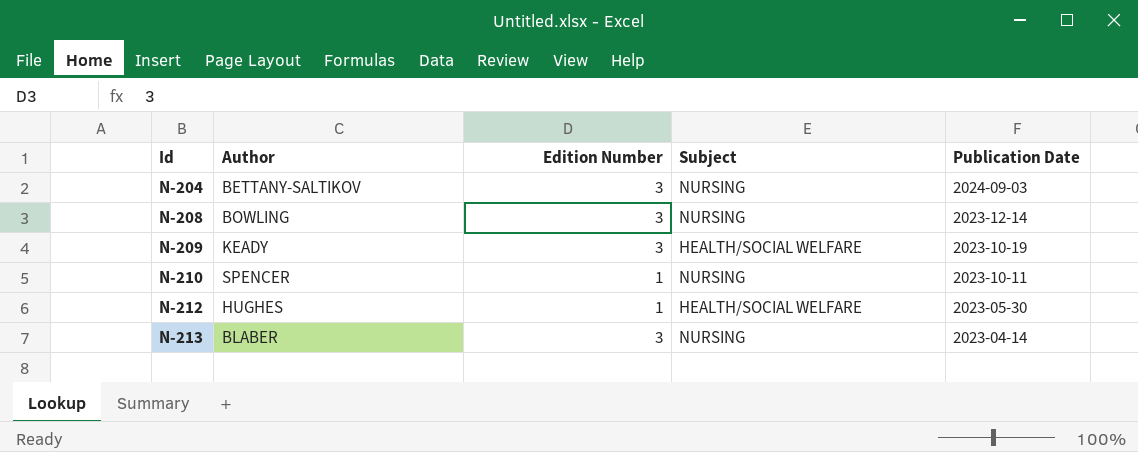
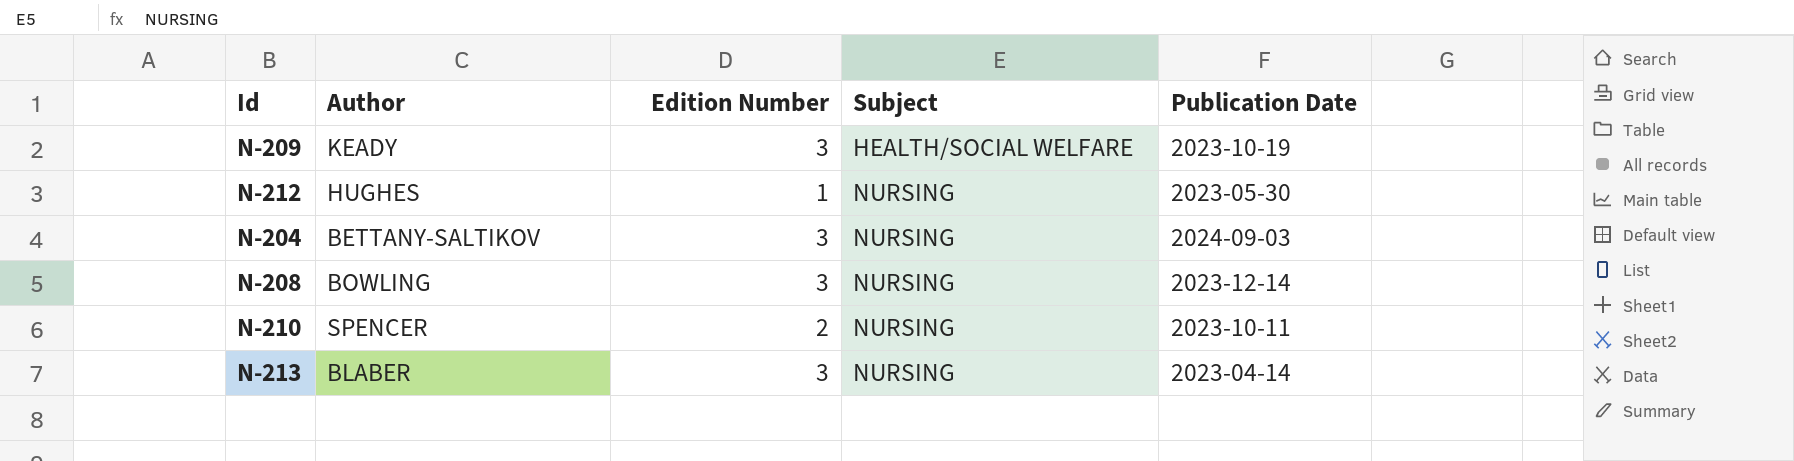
row order: Id ascending -> Subject ascending
N-212 | Subject: HEALTH/SOCIAL WELFARE -> NURSING
N-210 | Edition Number: 1 -> 2

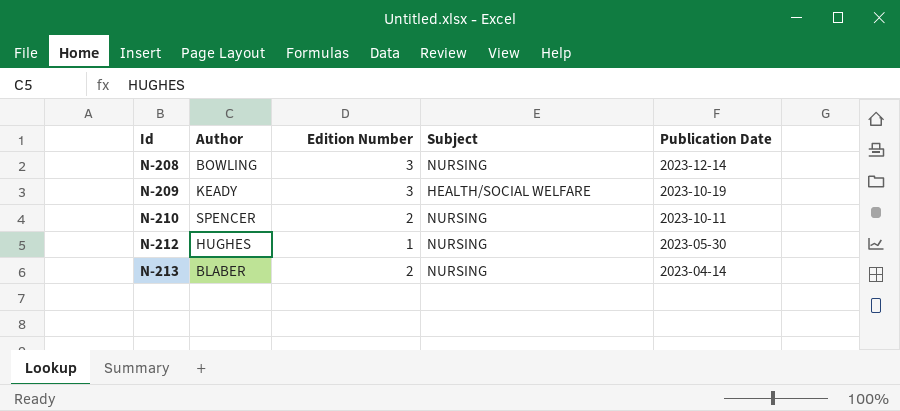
row order: Subject ascending -> Id ascending
row N-204: BETTANY-SALTIKOV | 3 | NURSING | 2024-09-03 -> none
N-213 | Edition Number: 3 -> 2

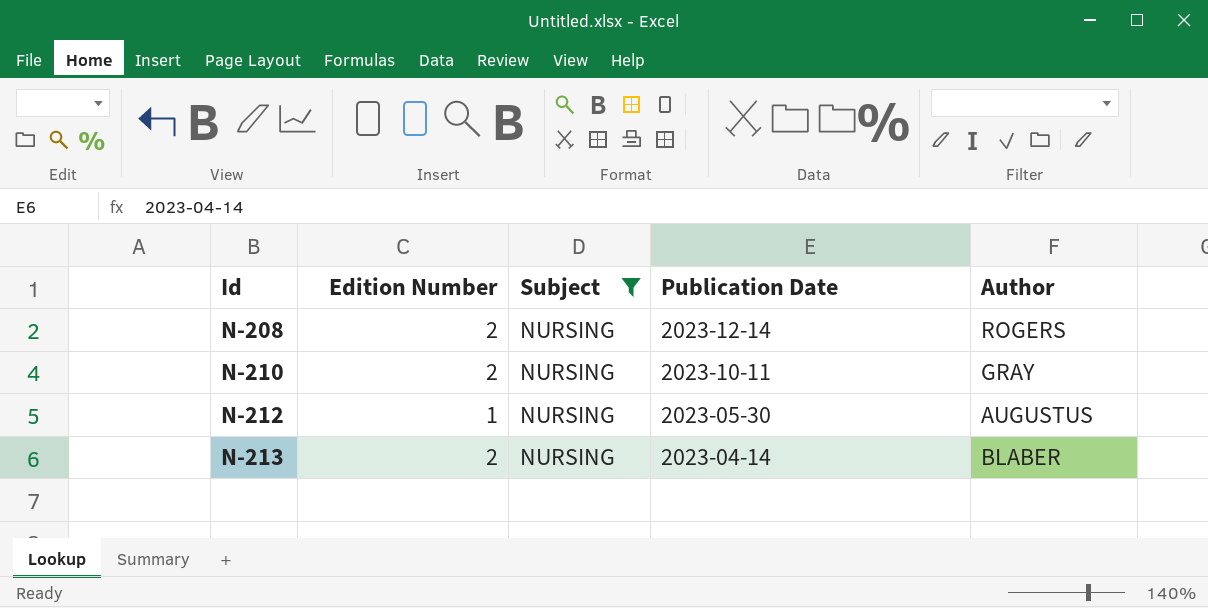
filter: none -> Subject = NURSING
column Author | position: 2 -> 5
N-208 | Edition Number: 3 -> 2
N-208 | Author: BOWLING -> ROGERS
N-210 | Author: SPENCER -> GRAY
N-212 | Author: HUGHES -> AUGUSTUS

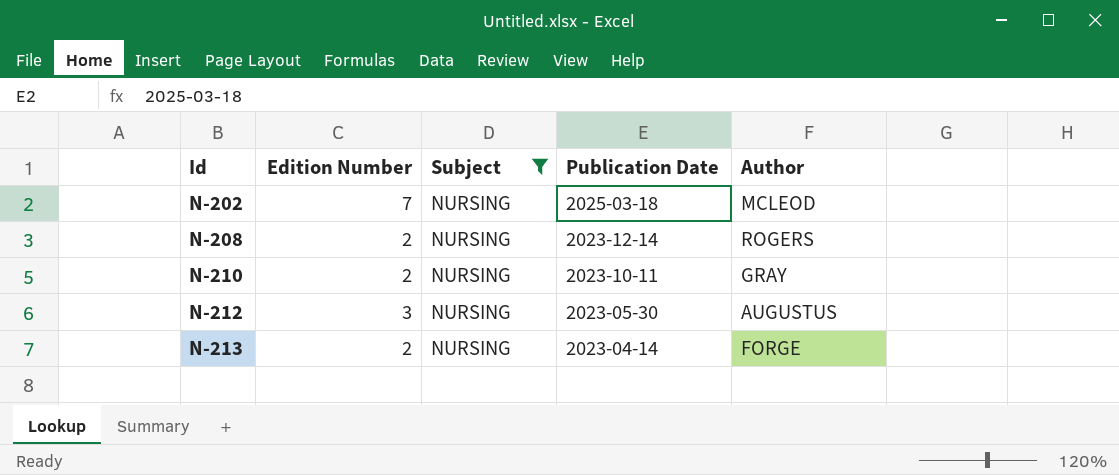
row N-202: none -> 7 | NURSING | 2025-03-18 | MCLEOD
N-212 | Edition Number: 1 -> 3
N-213 | Author: BLABER -> FORGE

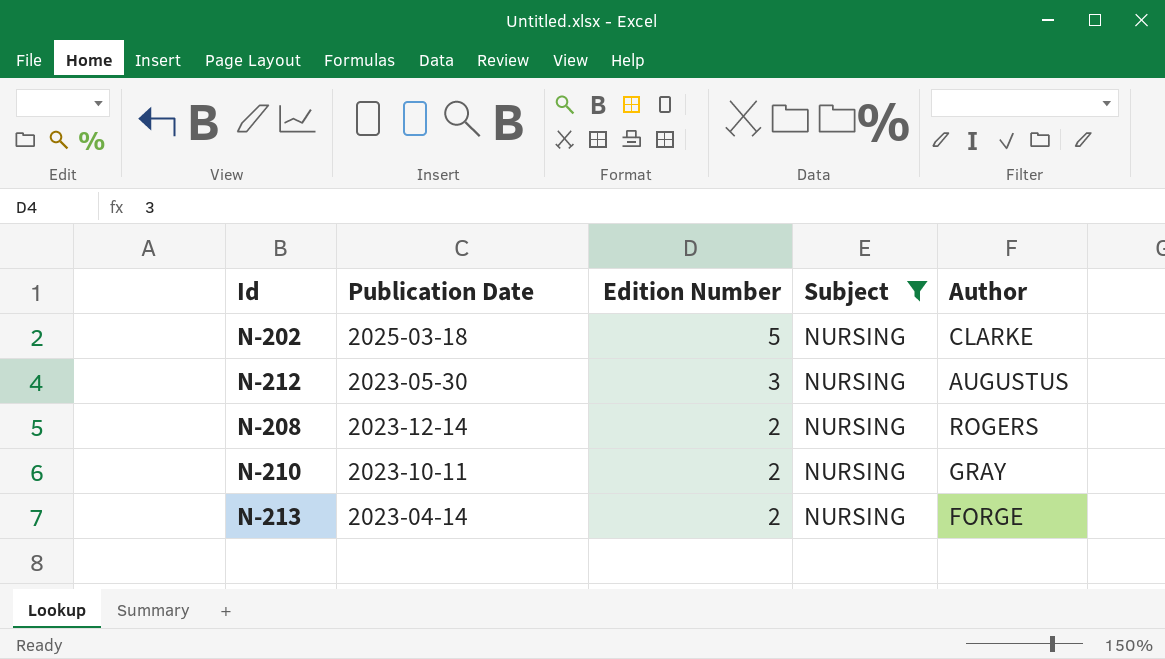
row order: Id ascending -> Edition Number descending
column Publication Date | position: 4 -> 2
N-202 | Edition Number: 7 -> 5
N-202 | Author: MCLEOD -> CLARKE

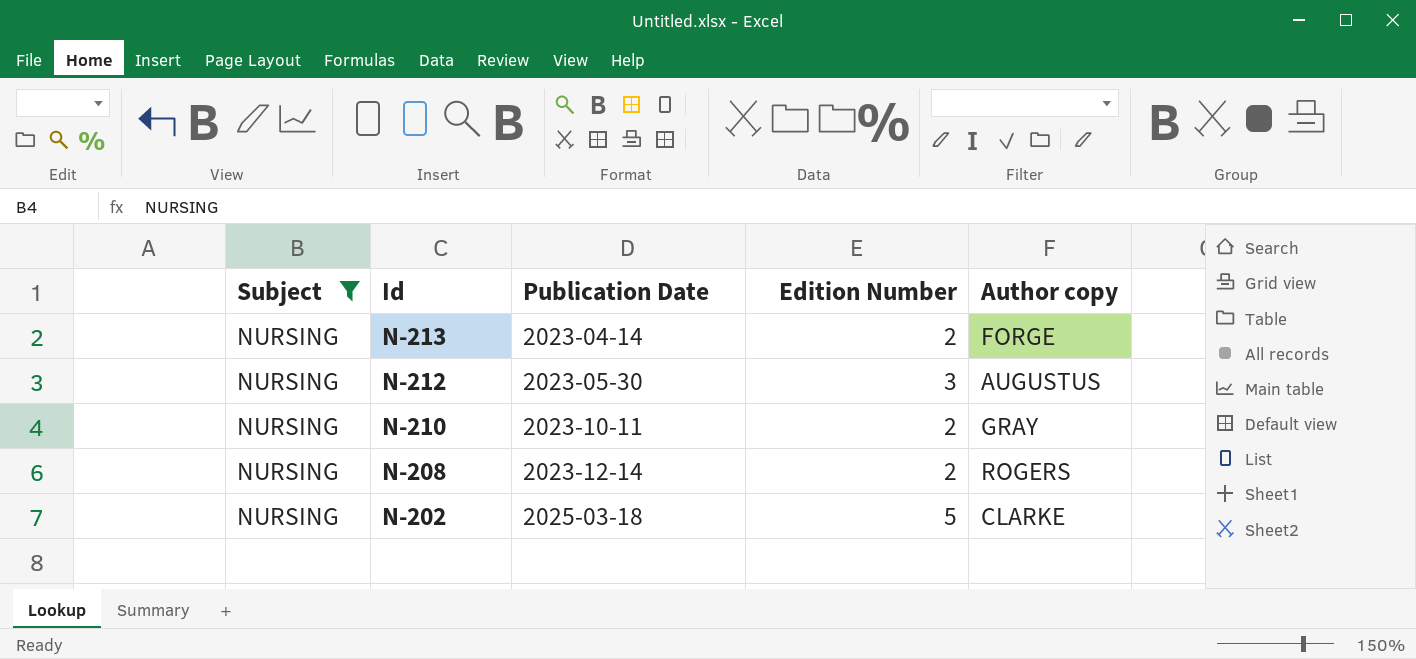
row order: Edition Number descending -> Id descending
column Subject | position: 4 -> 1
column name: Author -> Author copy

